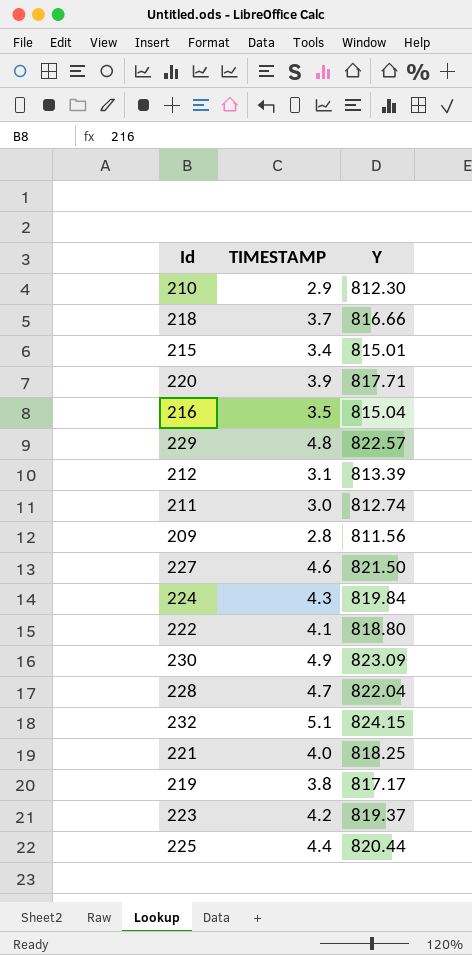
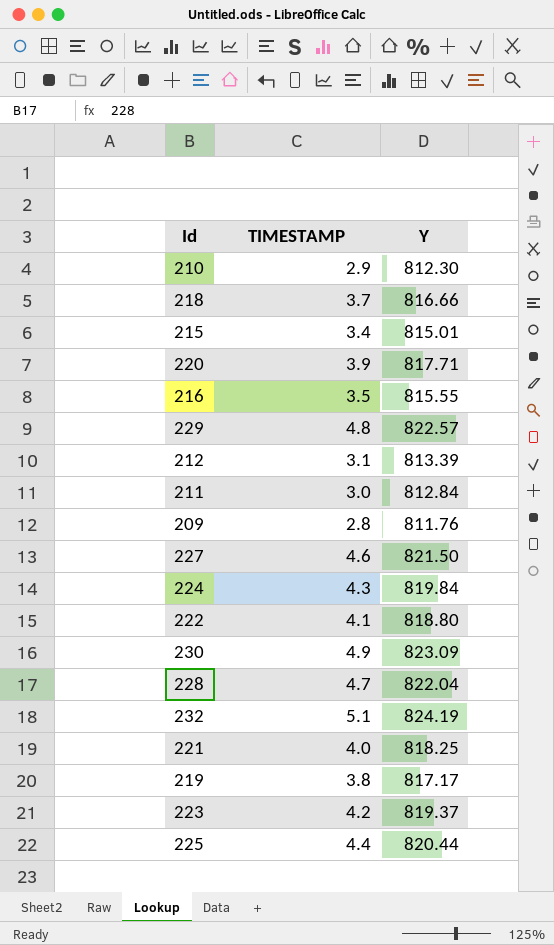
216 | Y: 815.04 -> 815.55
211 | Y: 812.74 -> 812.84
209 | Y: 811.56 -> 811.76
232 | Y: 824.15 -> 824.19

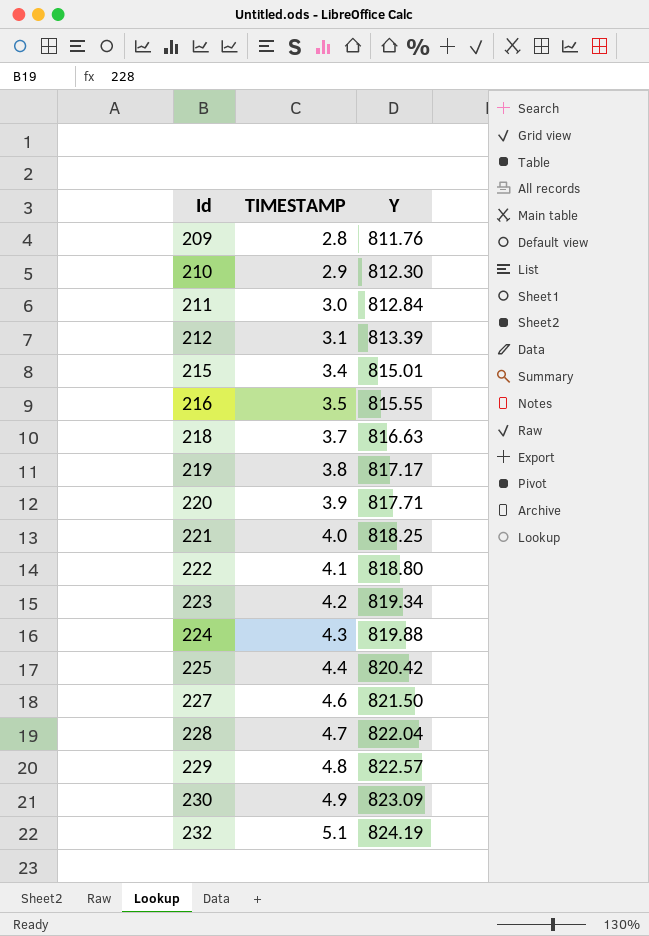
row order: none -> Id ascending
218 | Y: 816.66 -> 816.63
223 | Y: 819.37 -> 819.34
224 | Y: 819.84 -> 819.88
225 | Y: 820.44 -> 820.42

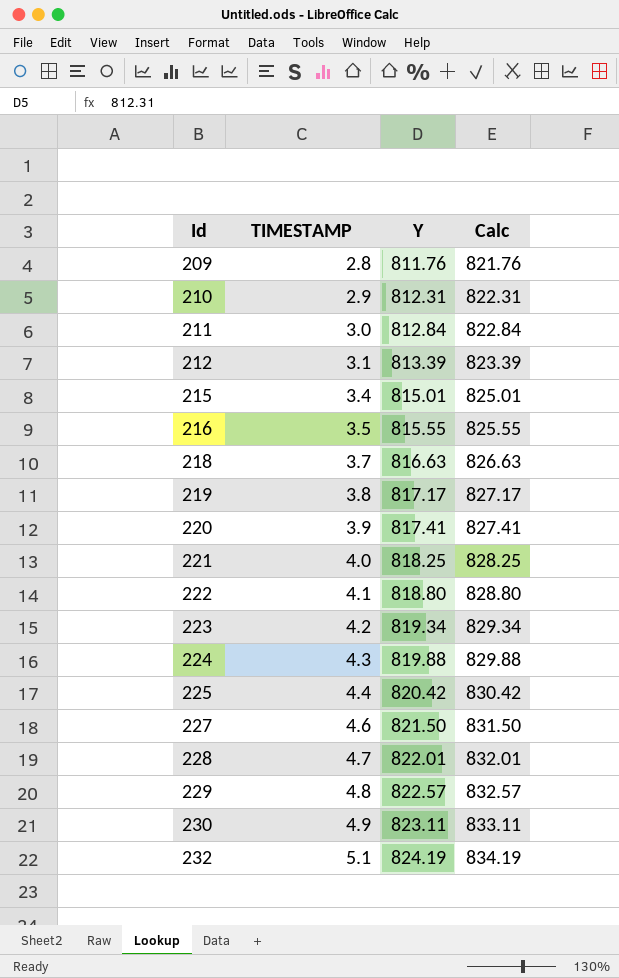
column Calc | formula: none -> [Y] + 10
210 | Y: 812.30 -> 812.31
220 | Y: 817.71 -> 817.41
228 | Y: 822.04 -> 822.01
230 | Y: 823.09 -> 823.11

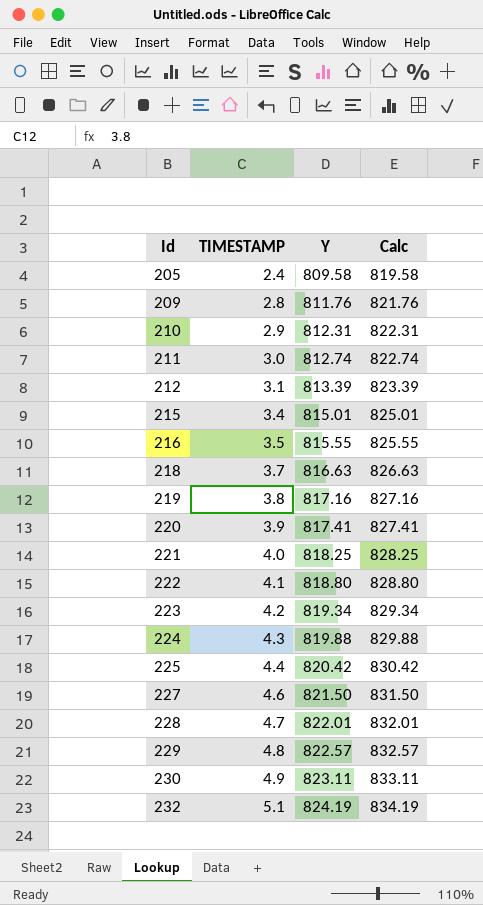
row 205: none -> 2.4 | 809.58 | 819.58
211 | Y: 812.84 -> 812.74
211 | Calc: 822.84 -> 822.74
219 | Y: 817.17 -> 817.16
219 | Calc: 827.17 -> 827.16

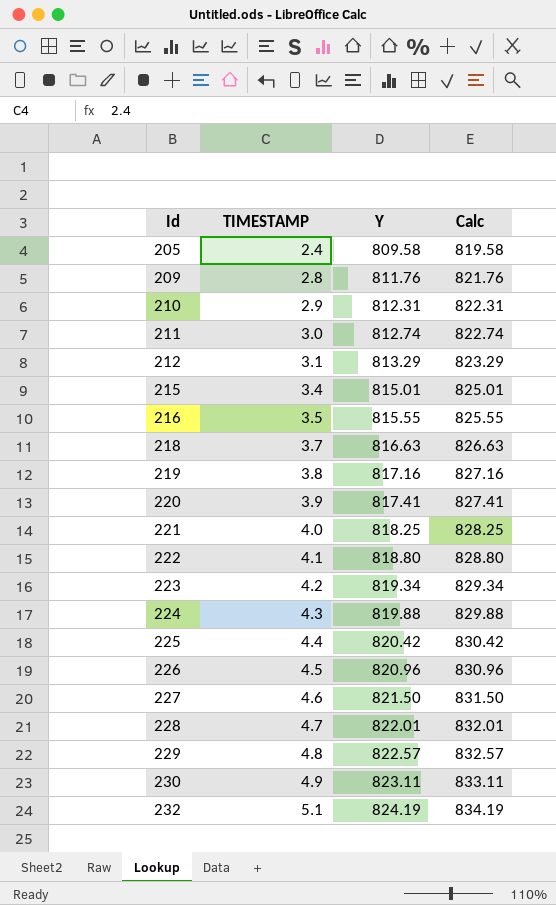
212 | Y: 813.39 -> 813.29
212 | Calc: 823.39 -> 823.29
row 226: none -> 4.5 | 820.96 | 830.96

